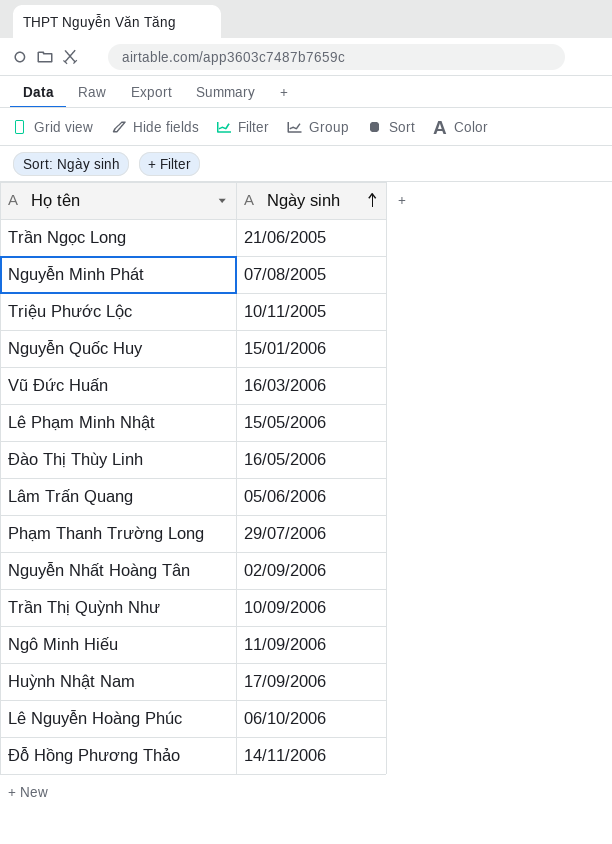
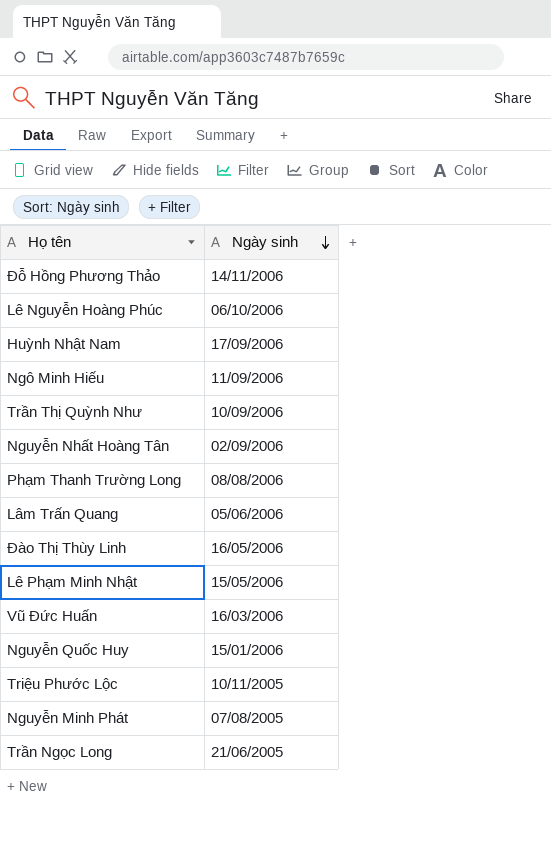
row order: Ngày sinh ascending -> Ngày sinh descending
Phạm Thanh Trường Long | Ngày sinh: 29/07/2006 -> 08/08/2006

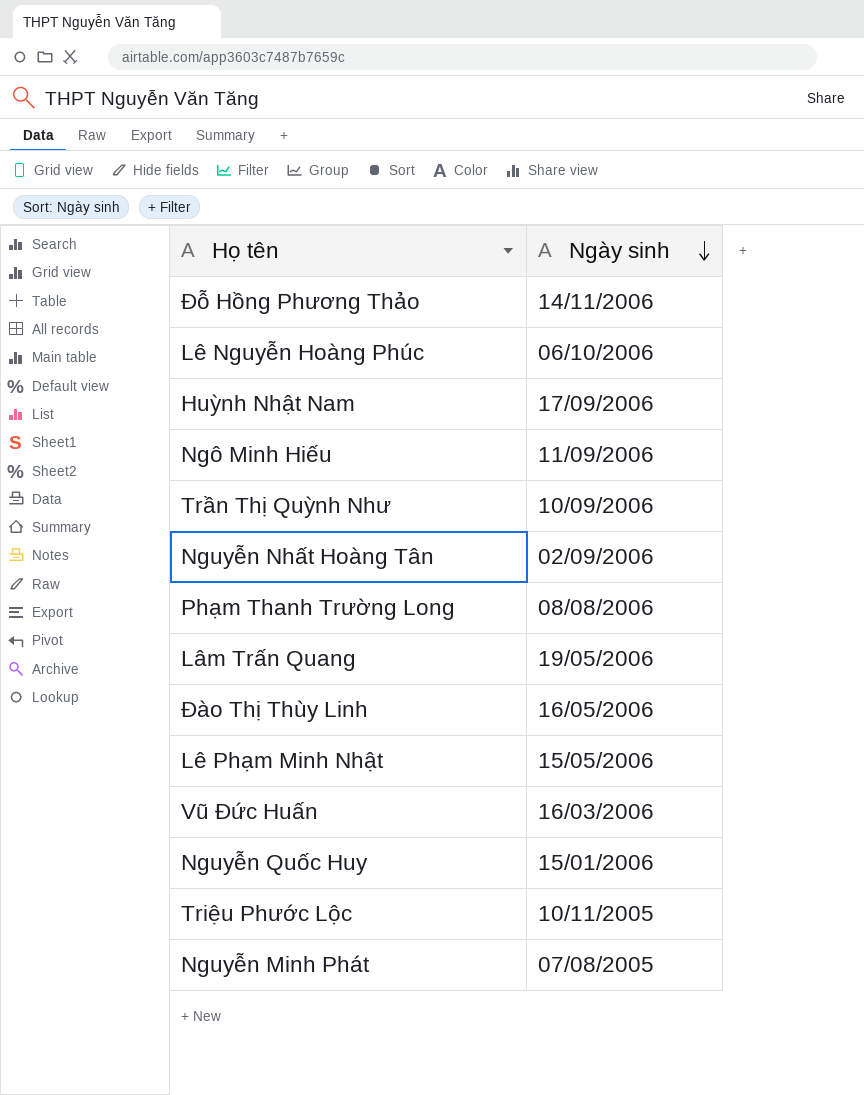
row Trần Ngọc Long: 21/06/2005 -> none
Lâm Trấn Quang | Ngày sinh: 05/06/2006 -> 19/05/2006

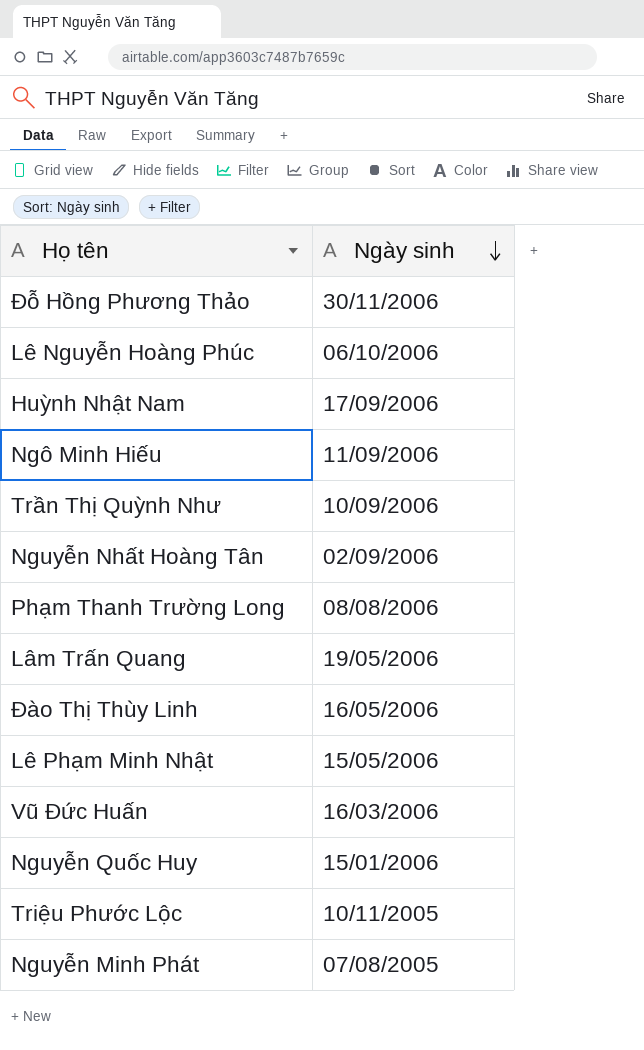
Đỗ Hồng Phương Thảo | Ngày sinh: 14/11/2006 -> 30/11/2006

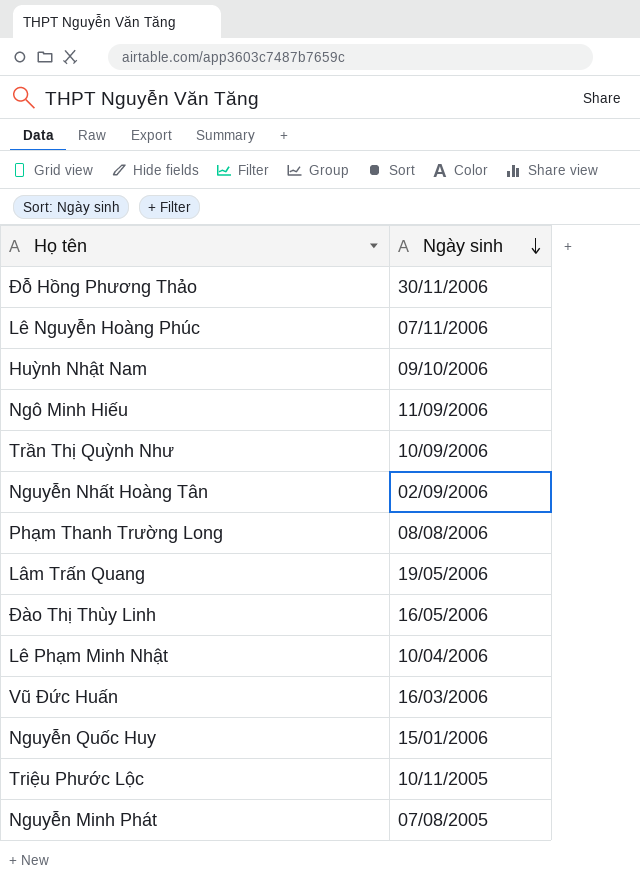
Lê Nguyễn Hoàng Phúc | Ngày sinh: 06/10/2006 -> 07/11/2006
Huỳnh Nhật Nam | Ngày sinh: 17/09/2006 -> 09/10/2006
Lê Phạm Minh Nhật | Ngày sinh: 15/05/2006 -> 10/04/2006

